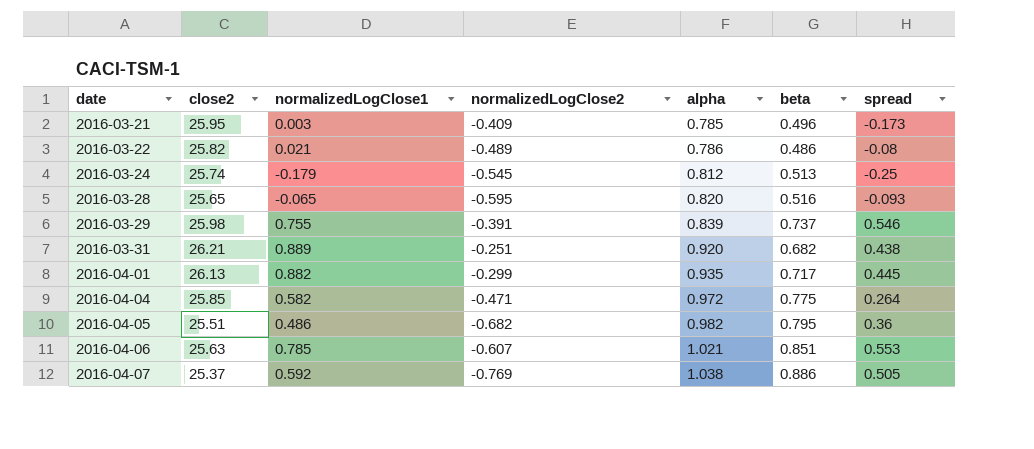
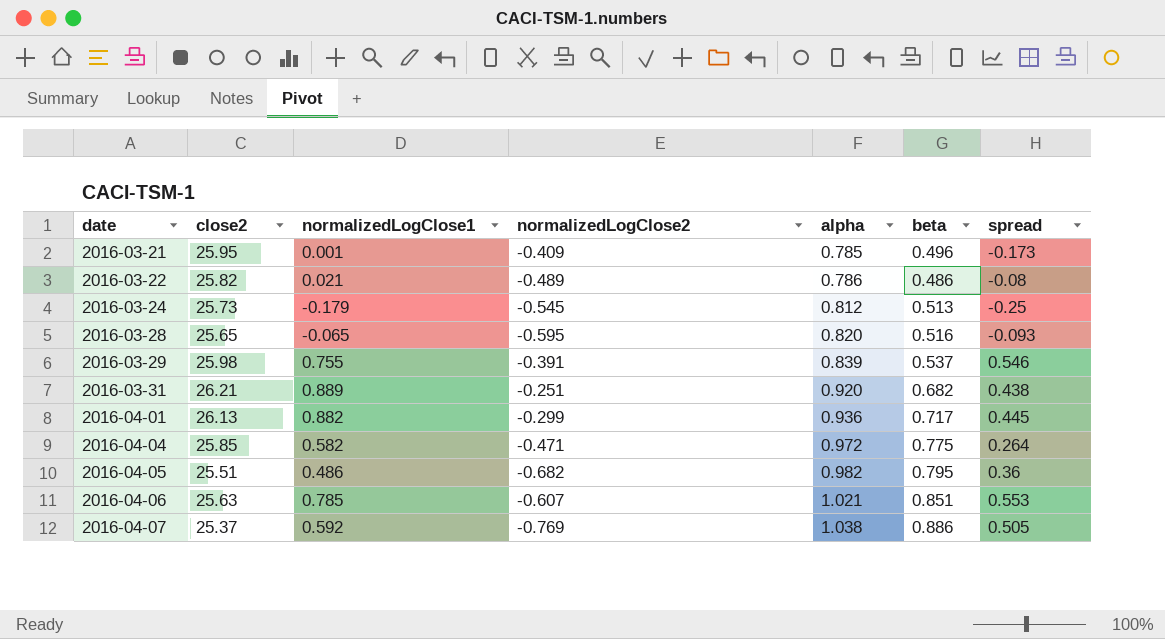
2016-03-21 | normalizedLogClose1: 0.003 -> 0.001
2016-03-24 | close2: 25.74 -> 25.73
2016-03-29 | beta: 0.737 -> 0.537
2016-04-01 | alpha: 0.935 -> 0.936

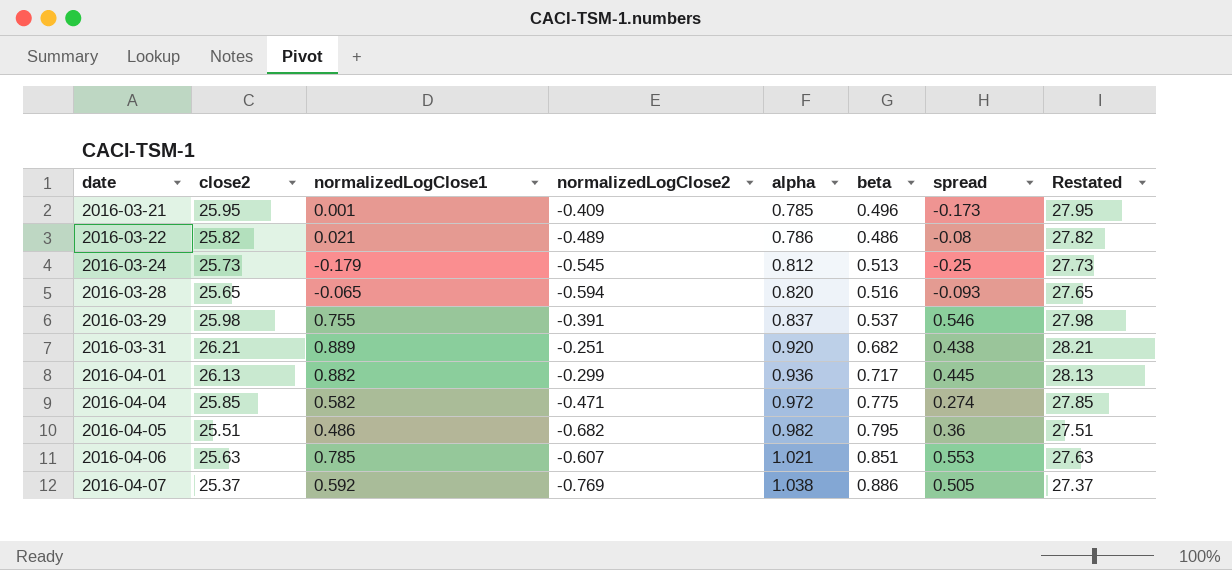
column Restated | formula: none -> [close2] + 2
2016-03-28 | normalizedLogClose2: -0.595 -> -0.594
2016-03-29 | alpha: 0.839 -> 0.837
2016-04-04 | spread: 0.264 -> 0.274

